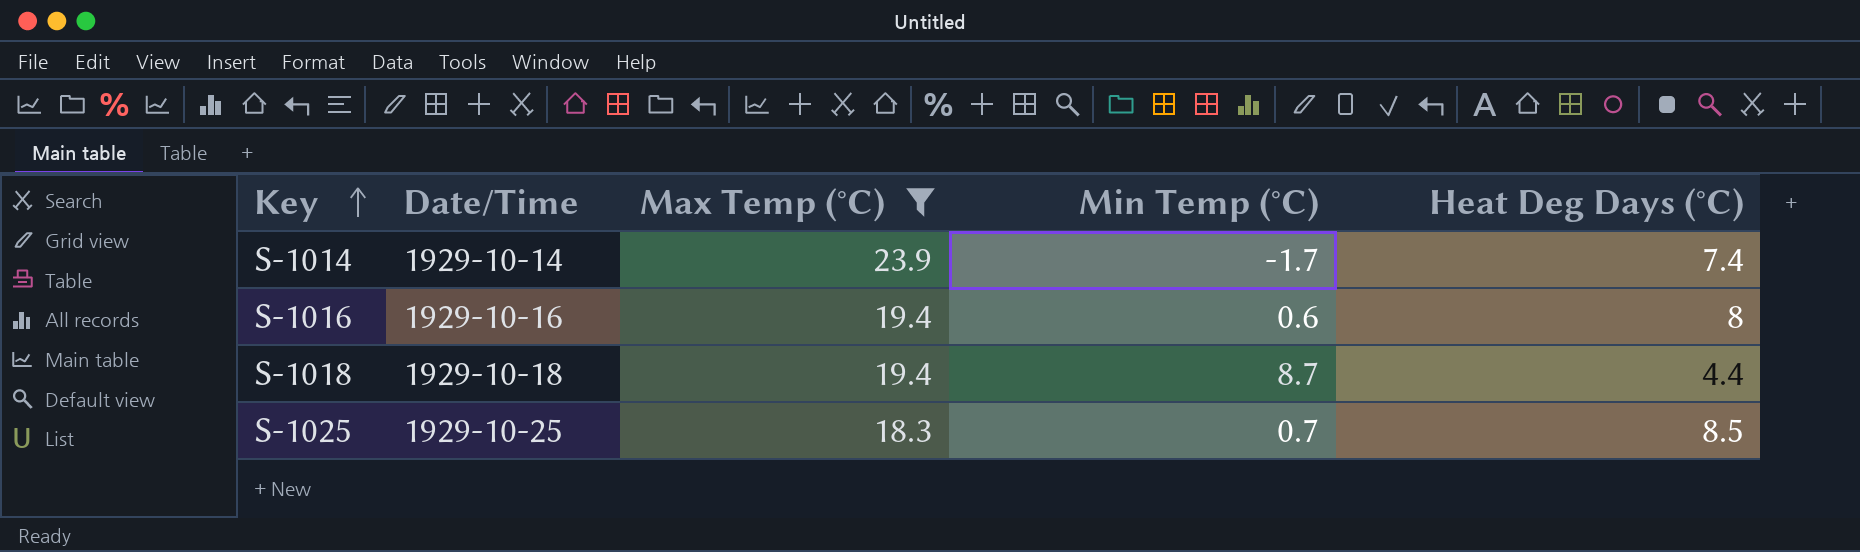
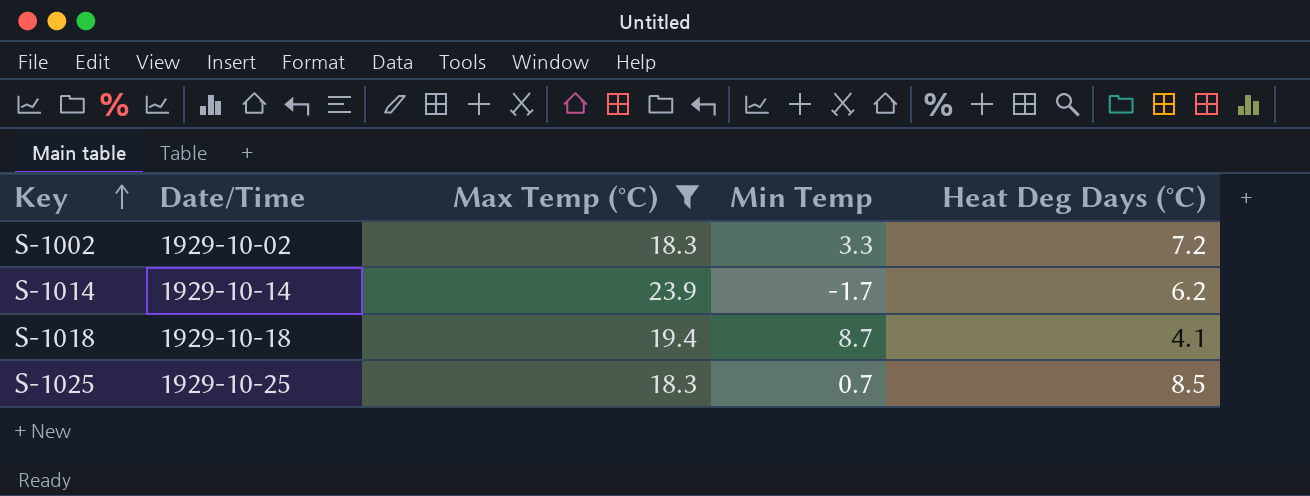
column name: Min Temp (°C) -> Min Temp
row S-1016: 1929-10-16 | 19.4 | 0.6 | 8 -> none
row S-1002: none -> 1929-10-02 | 18.3 | 3.3 | 7.2
S-1014 | Heat Deg Days (°C): 7.4 -> 6.2
S-1018 | Heat Deg Days (°C): 4.4 -> 4.1

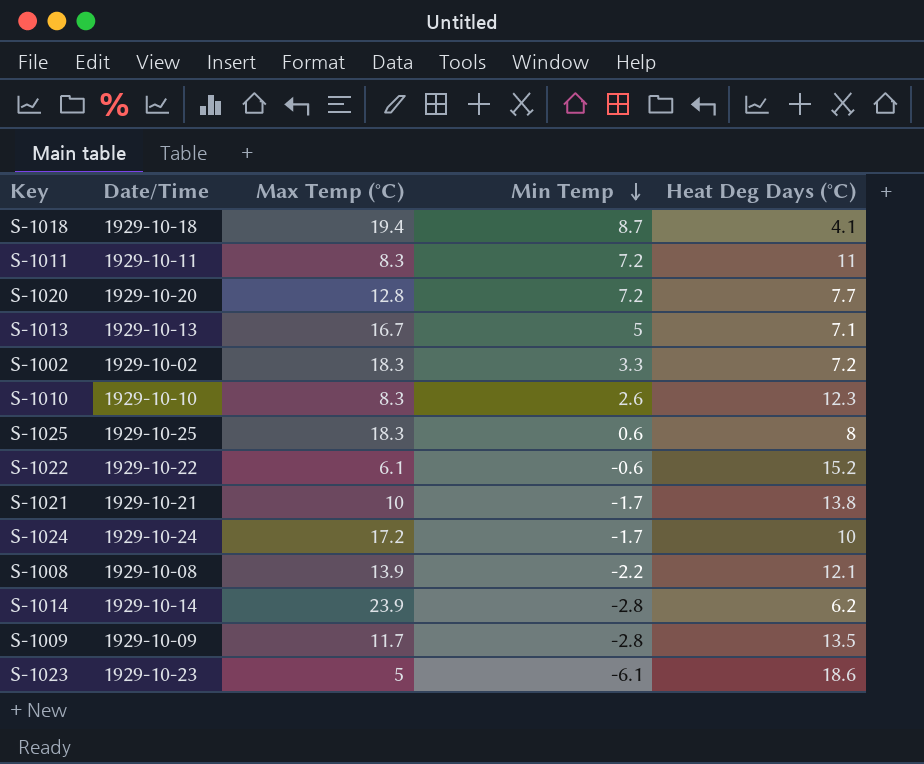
filter: Max Temp (°C) >= 18.3 -> none
row order: Key ascending -> Min Temp descending
S-1025 | Min Temp: 0.7 -> 0.6
S-1025 | Heat Deg Days (°C): 8.5 -> 8
S-1014 | Min Temp: -1.7 -> -2.8

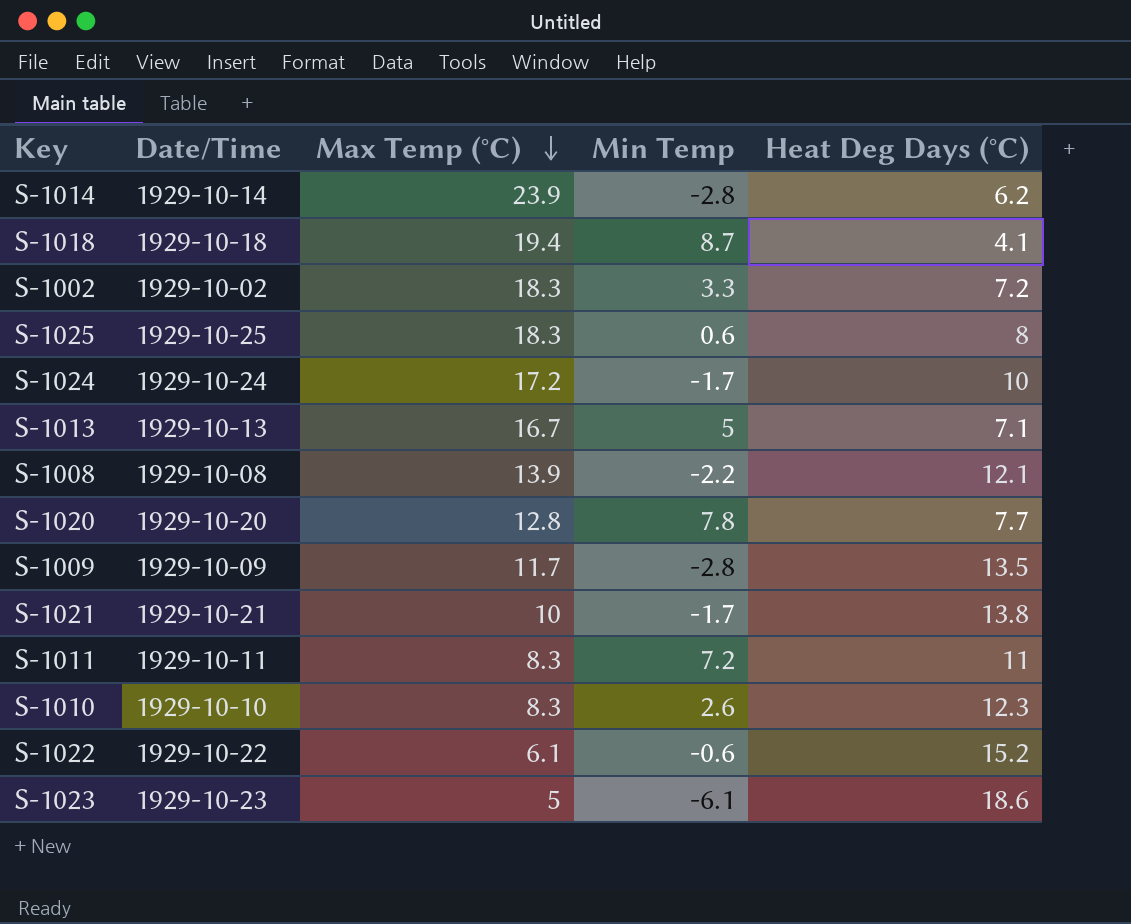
row order: Min Temp descending -> Max Temp (°C) descending
S-1020 | Min Temp: 7.2 -> 7.8

